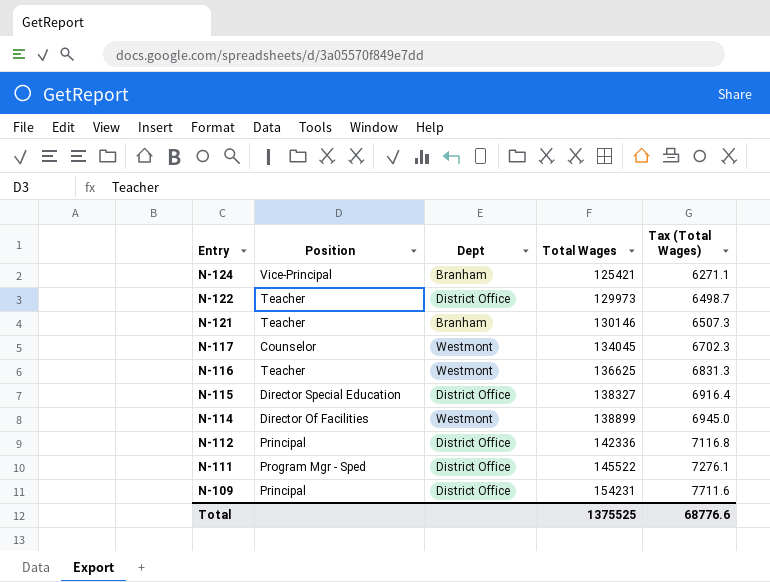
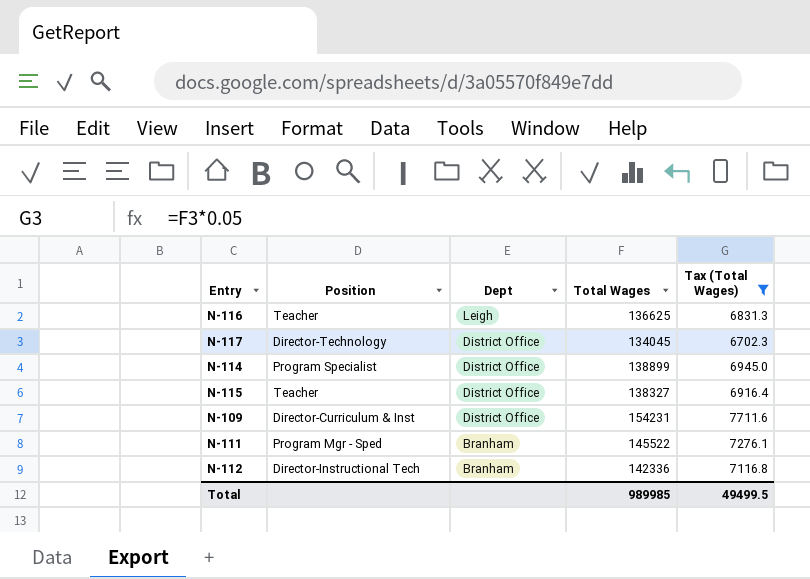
filter: none -> Tax (Total Wages) >= 6702.3
row order: Entry descending -> Dept descending
N-116 | Dept: Westmont -> Leigh
N-117 | Position: Counselor -> Director-Technology
N-117 | Dept: Westmont -> District Office
N-114 | Position: Director Of Facilities -> Program Specialist
N-114 | Dept: Westmont -> District Office
N-115 | Position: Director Special Education -> Teacher
N-109 | Position: Principal -> Director-Curriculum & Inst
N-111 | Dept: District Office -> Branham
N-112 | Position: Principal -> Director-Instructional Tech
N-112 | Dept: District Office -> Branham
Total | Total Wages: 1375525 -> 989985
Total | Tax (Total Wages): 68776.6 -> 49499.5

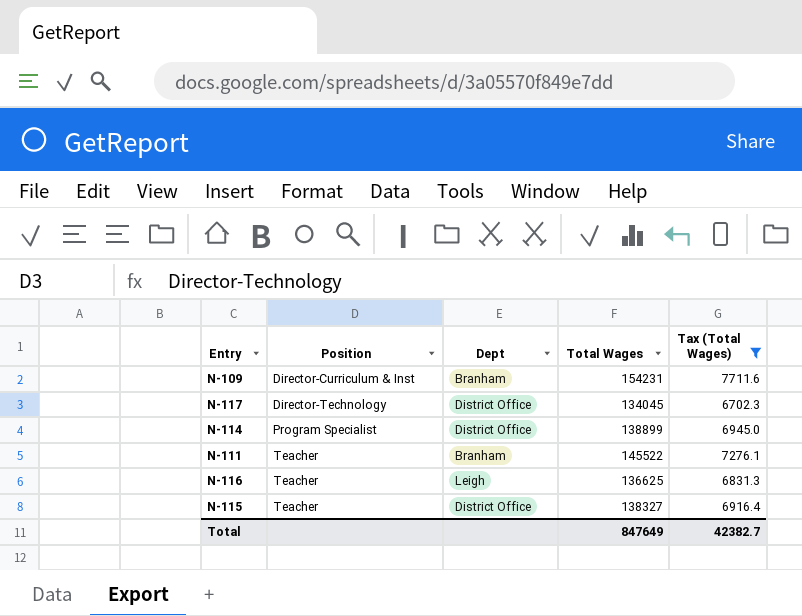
row order: Dept descending -> Position ascending
row N-112: Director-Instructional Tech | Branham | 142336 | 7116.8 -> none
N-109 | Dept: District Office -> Branham
N-111 | Position: Program Mgr - Sped -> Teacher
Total | Total Wages: 989985 -> 847649
Total | Tax (Total Wages): 49499.5 -> 42382.7

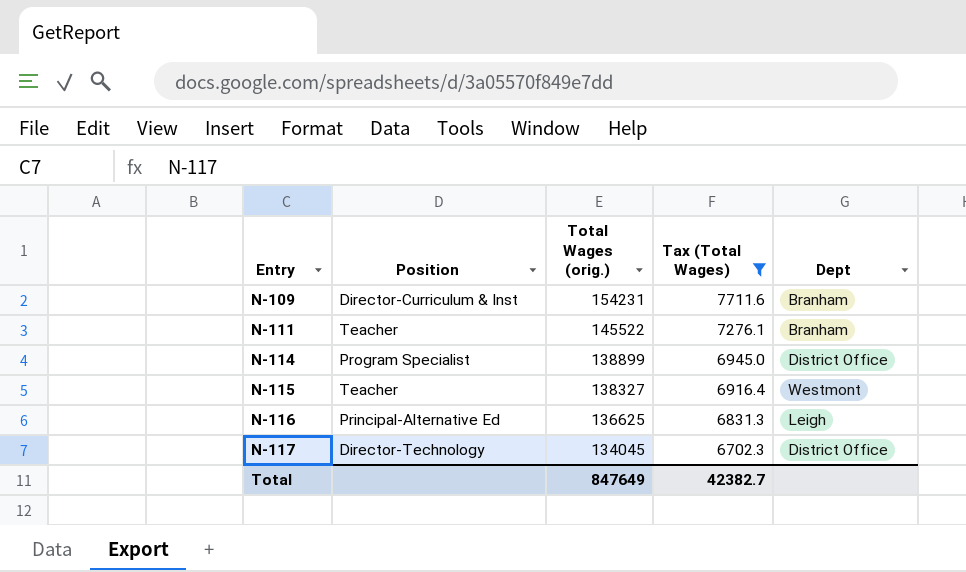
row order: Position ascending -> Entry ascending
column name: Total Wages -> Total Wages (orig.)
column Dept | position: 3 -> 5
N-115 | Dept: District Office -> Westmont
N-116 | Position: Teacher -> Principal-Alternative Ed

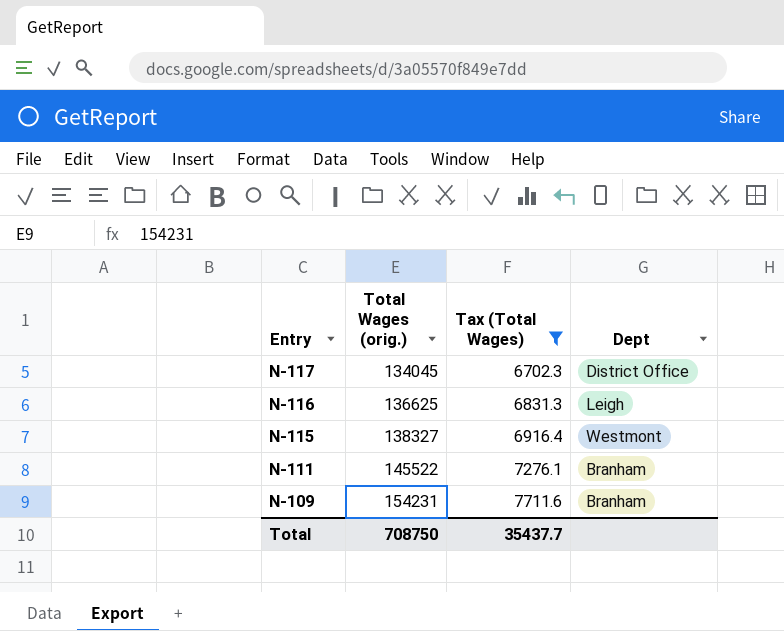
row order: Entry ascending -> Entry descending
column Position | position: 2 -> none
row N-114: Program Specialist | 138899 | 6945.0 | District Office -> none
Total | Total Wages (orig.): 847649 -> 708750
Total | Tax (Total Wages): 42382.7 -> 35437.7

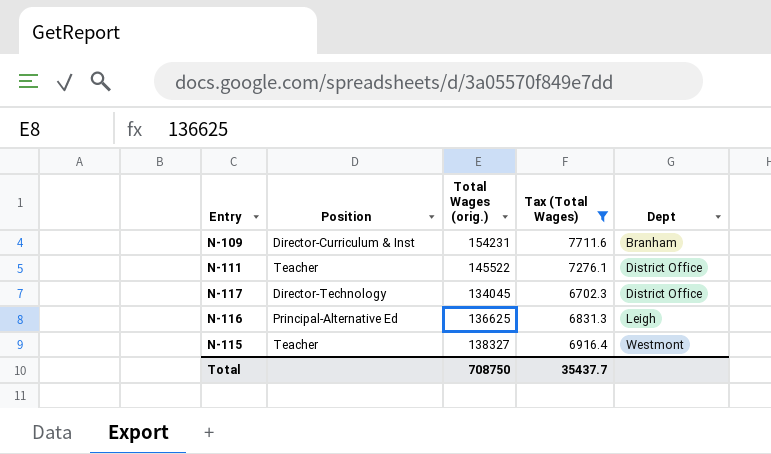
row order: Entry descending -> Dept ascending
column Position | position: none -> 2
N-111 | Dept: Branham -> District Office

